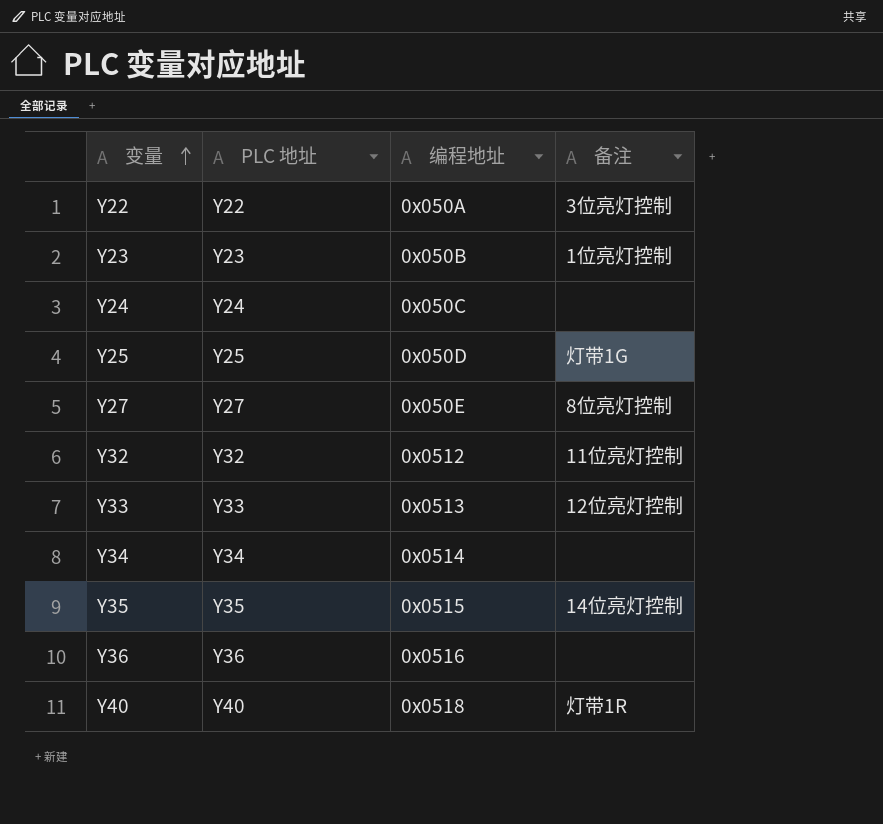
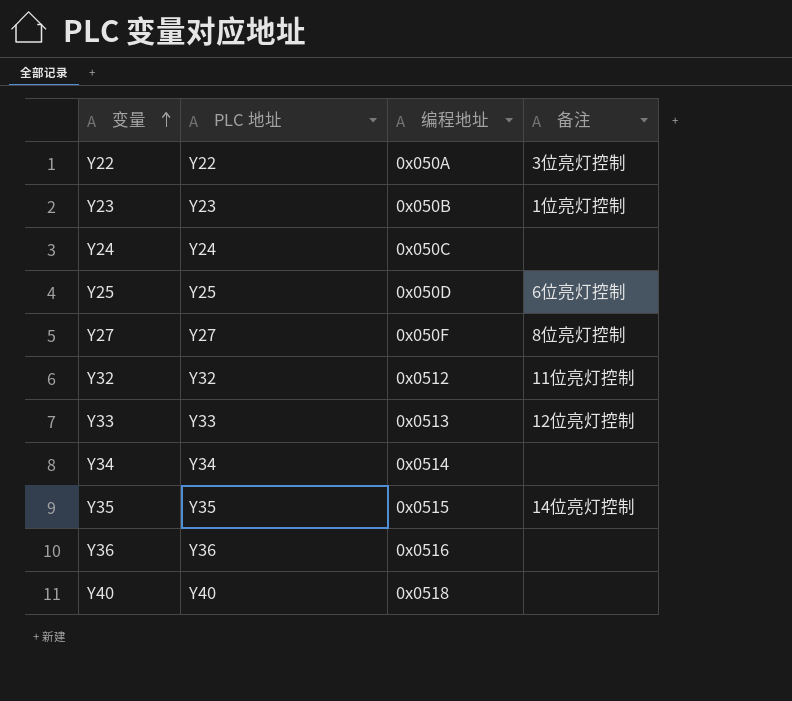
Y25 | 备注: 灯带1G -> 6位亮灯控制
Y27 | 编程地址: 0x050E -> 0x050F
Y40 | 备注: 灯带1R -> none

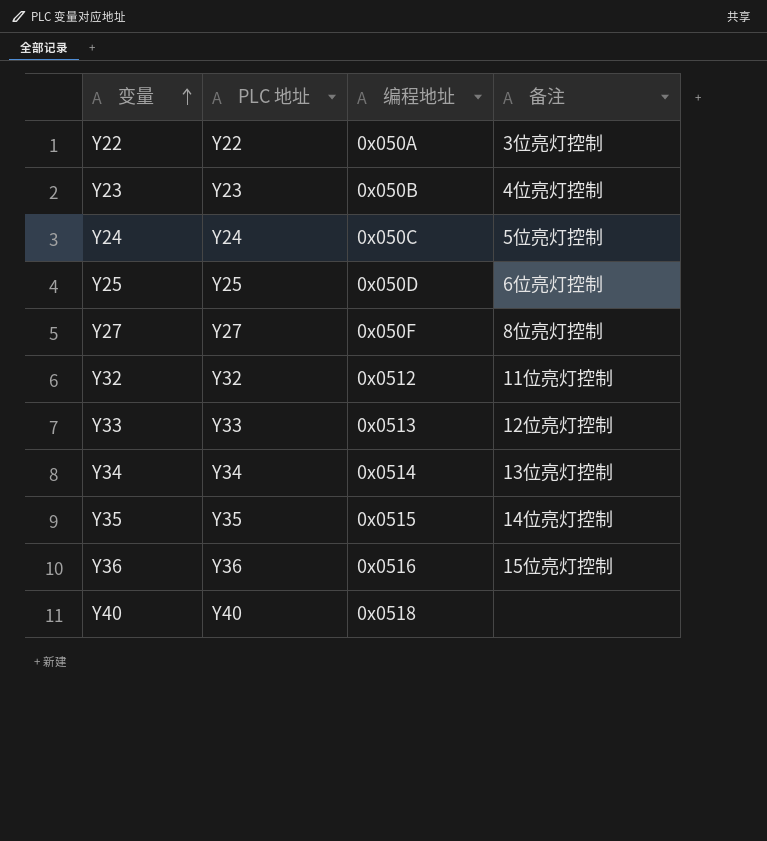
Y23 | 备注: 1位亮灯控制 -> 4位亮灯控制
Y24 | 备注: none -> 5位亮灯控制
Y34 | 备注: none -> 13位亮灯控制
Y36 | 备注: none -> 15位亮灯控制

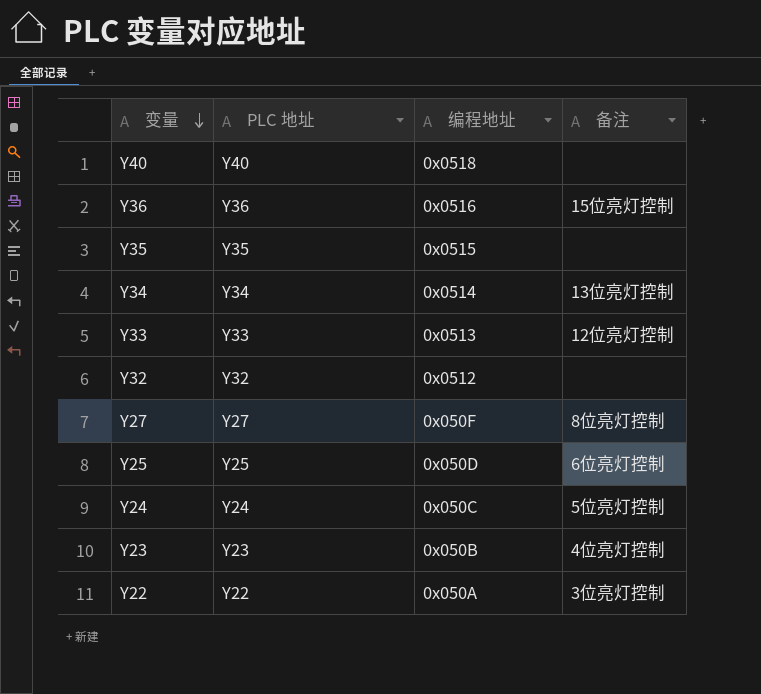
row order: 变量 ascending -> 变量 descending
Y35 | 备注: 14位亮灯控制 -> none
Y32 | 备注: 11位亮灯控制 -> none

